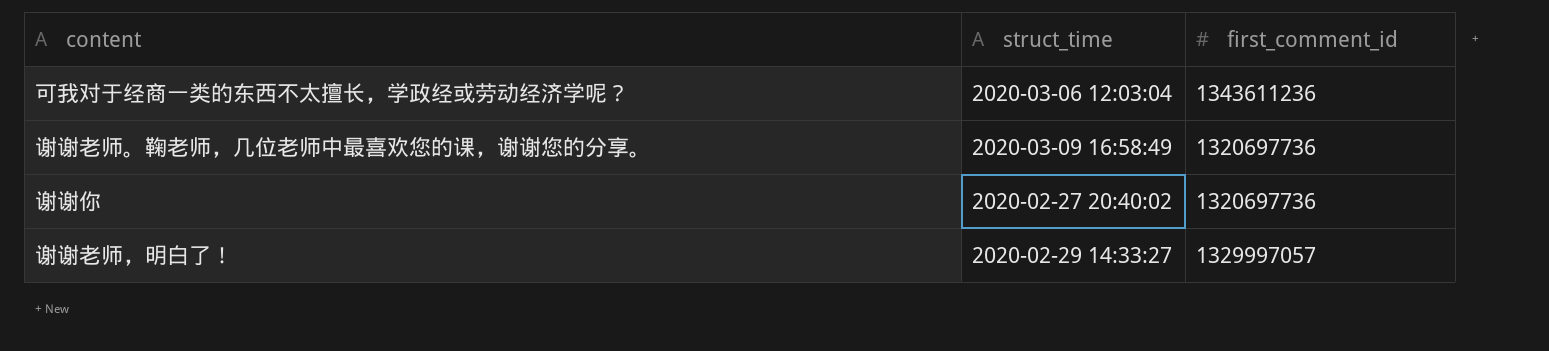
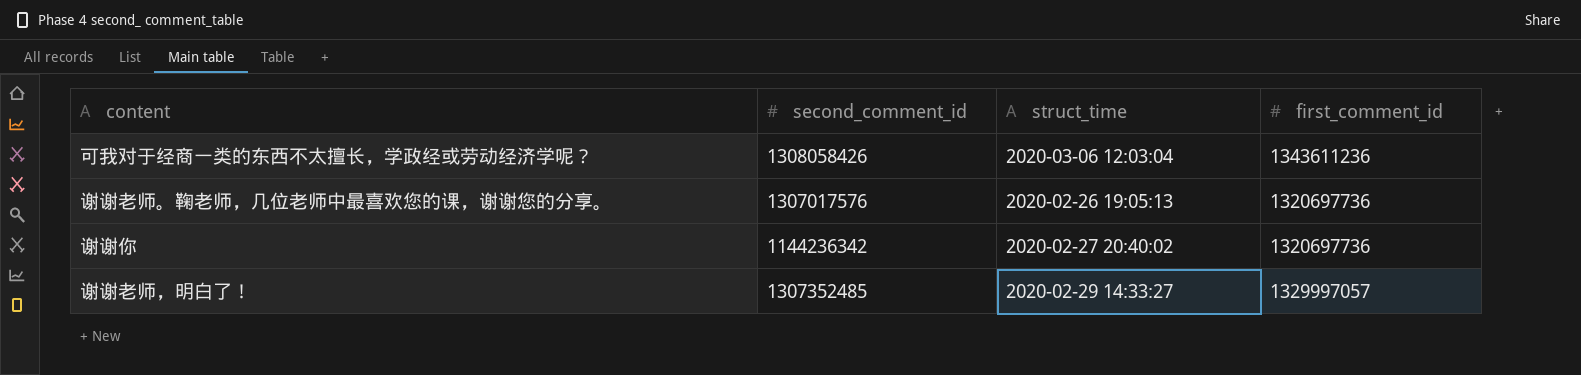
column second_comment_id | position: none -> 2
谢谢老师。鞠老师，几位老师中最喜欢您的课，谢谢您的分享。 | struct_time: 2020-03-09 16:58:49 -> 2020-02-26 19:05:13

